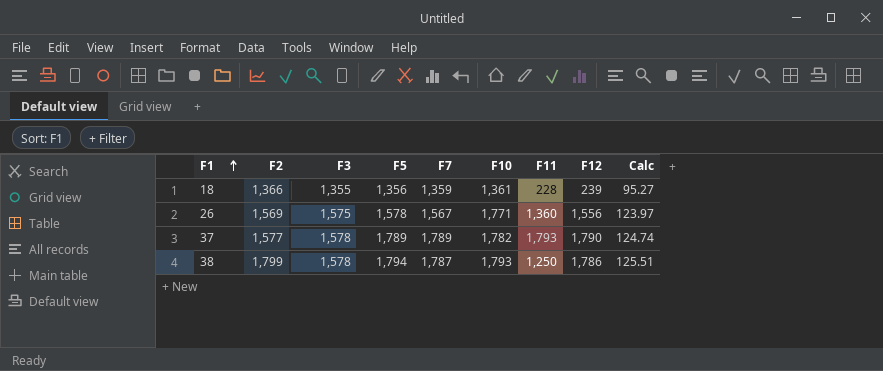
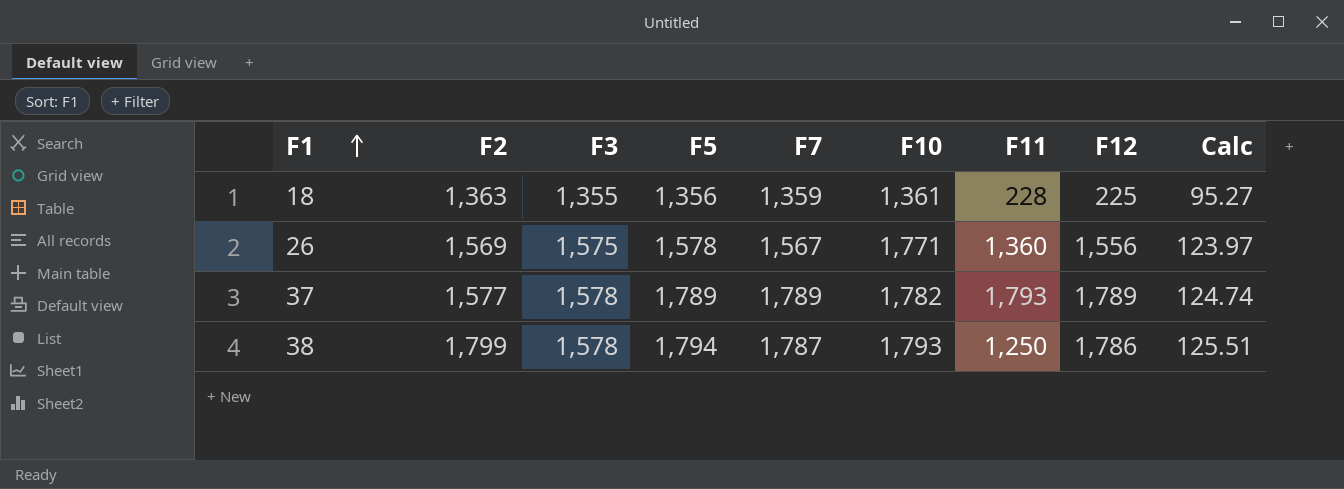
18 | F2: 1,366 -> 1,363
18 | F12: 239 -> 225
37 | F12: 1,790 -> 1,789

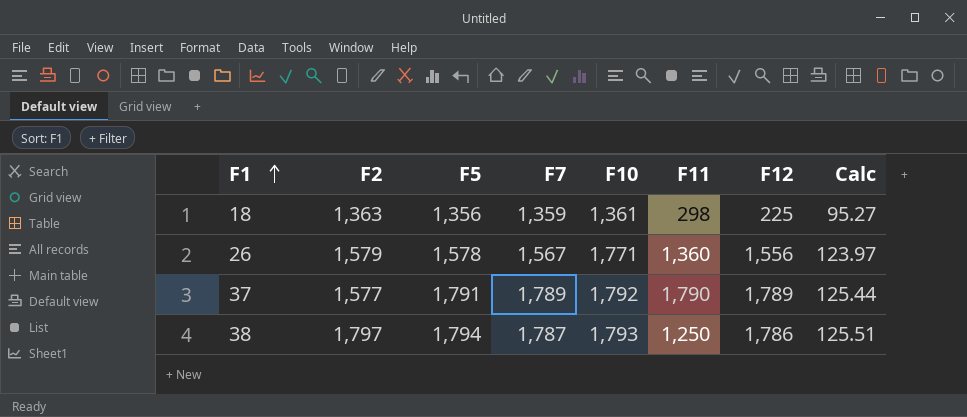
column F3 | position: 3 -> none
18 | F11: 228 -> 298
26 | F2: 1,569 -> 1,579
37 | F5: 1,789 -> 1,791
37 | F10: 1,782 -> 1,792
37 | F11: 1,793 -> 1,790
37 | Calc: 124.74 -> 125.44
38 | F2: 1,799 -> 1,797

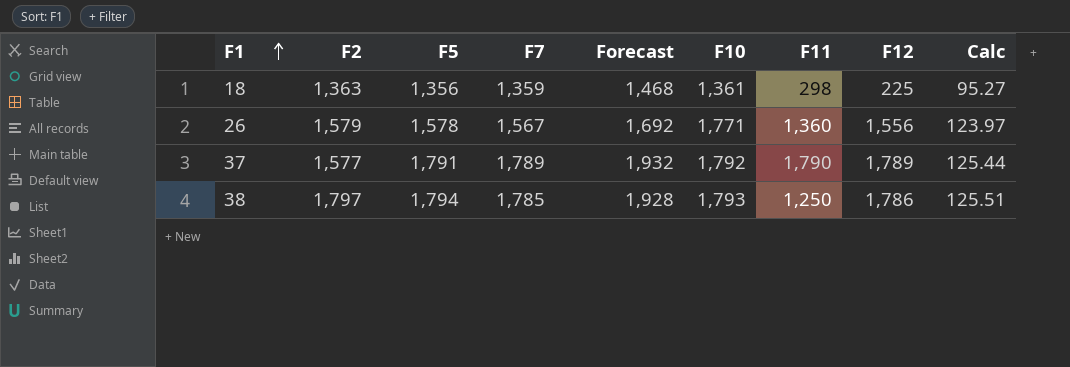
column Forecast | formula: none -> [F7] * 1.08
38 | F7: 1,787 -> 1,785

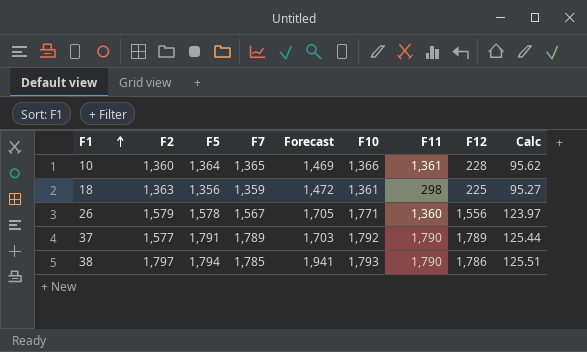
column Forecast | formula: [F7] * 1.08 -> [F2] * 1.08
row 10: none -> 1,360 | 1,364 | 1,365 | 1,469 | 1,366 | 1,361 | 228 | 95.62
38 | F11: 1,250 -> 1,790

